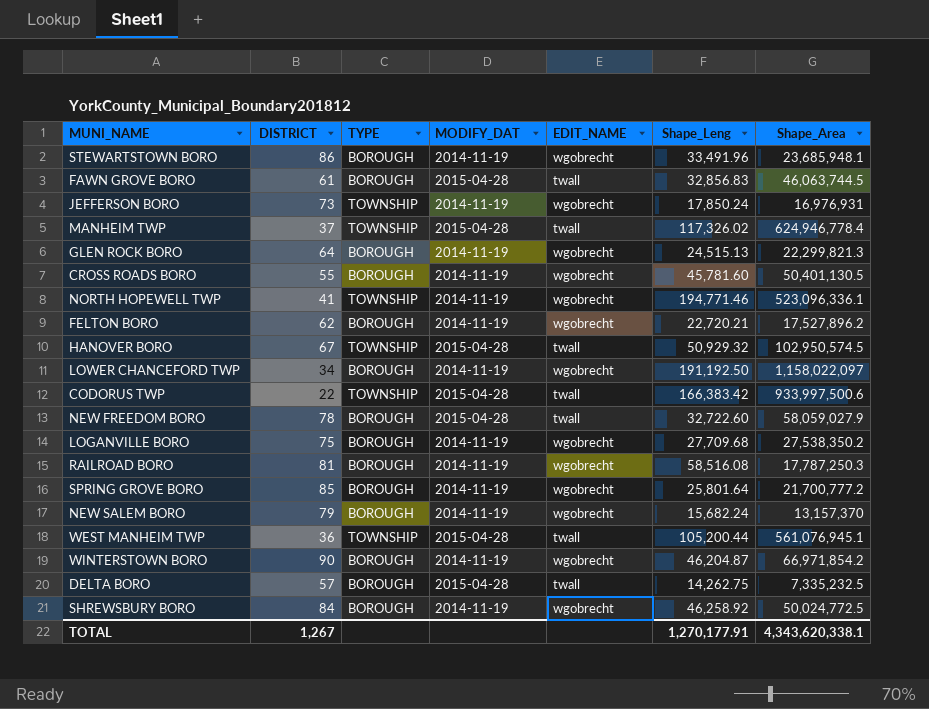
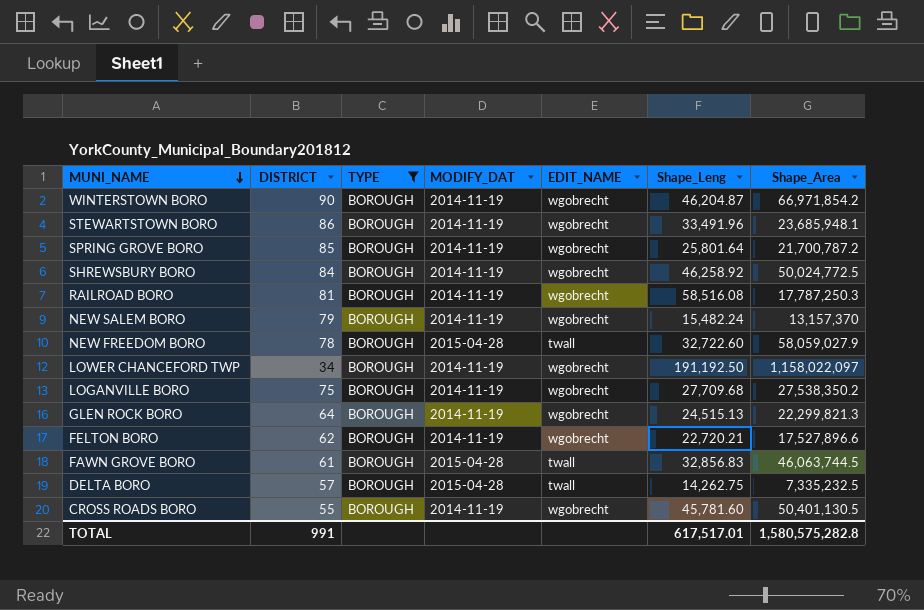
filter: none -> TYPE = BOROUGH
row order: none -> MUNI_NAME descending
SPRING GROVE BORO | Shape_Area: 21,700,777.2 -> 21,700,787.2
NEW SALEM BORO | Shape_Leng: 15,682.24 -> 15,482.24
FELTON BORO | Shape_Area: 17,527,896.2 -> 17,527,896.6
TOTAL | DISTRICT: 1,267 -> 991
TOTAL | Shape_Leng: 1,270,177.91 -> 617,517.01
TOTAL | Shape_Area: 4,343,620,338.1 -> 1,580,575,282.8

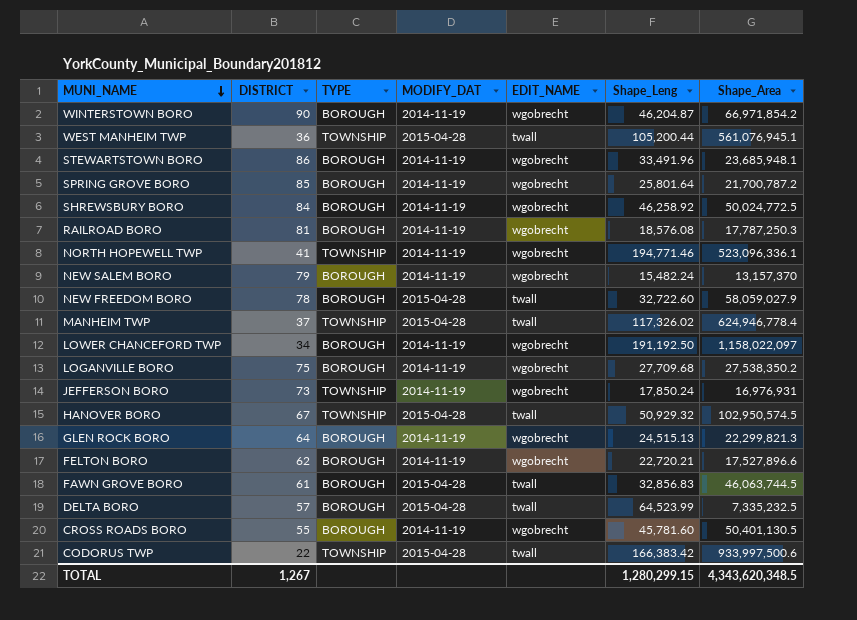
filter: TYPE = BOROUGH -> none
RAILROAD BORO | Shape_Leng: 58,516.08 -> 18,576.08
DELTA BORO | Shape_Leng: 14,262.75 -> 64,523.99
TOTAL | DISTRICT: 991 -> 1,267
TOTAL | Shape_Leng: 617,517.01 -> 1,280,299.15
TOTAL | Shape_Area: 1,580,575,282.8 -> 4,343,620,348.5

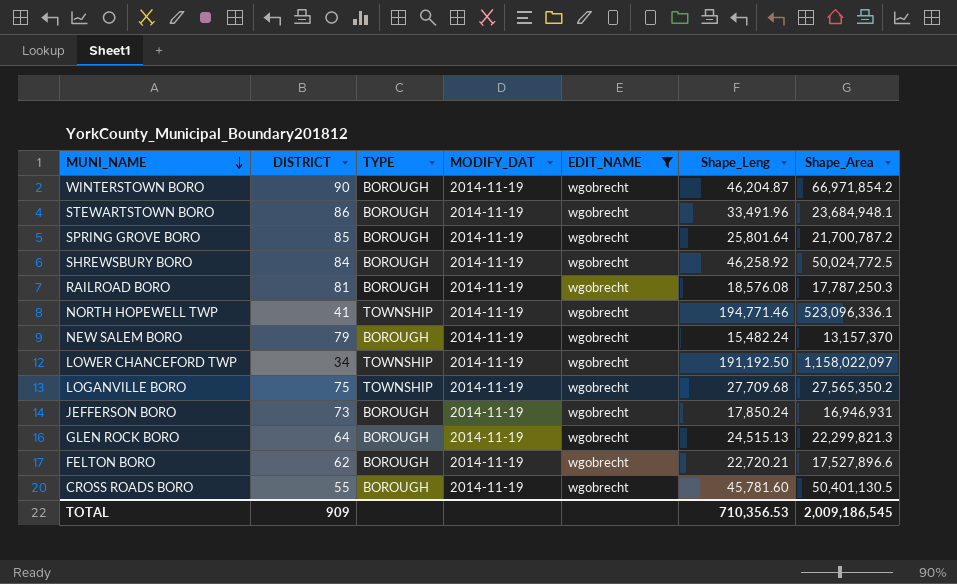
filter: none -> EDIT_NAME = wgobrecht
STEWARTSTOWN BORO | Shape_Area: 23,685,948.1 -> 23,684,948.1
LOWER CHANCEFORD TWP | TYPE: BOROUGH -> TOWNSHIP
LOGANVILLE BORO | TYPE: BOROUGH -> TOWNSHIP
LOGANVILLE BORO | Shape_Area: 27,538,350.2 -> 27,565,350.2
JEFFERSON BORO | TYPE: TOWNSHIP -> BOROUGH
JEFFERSON BORO | Shape_Area: 16,976,931 -> 16,946,931
TOTAL | DISTRICT: 1,267 -> 909
TOTAL | Shape_Leng: 1,280,299.15 -> 710,356.53
TOTAL | Shape_Area: 4,343,620,348.5 -> 2,009,186,545

